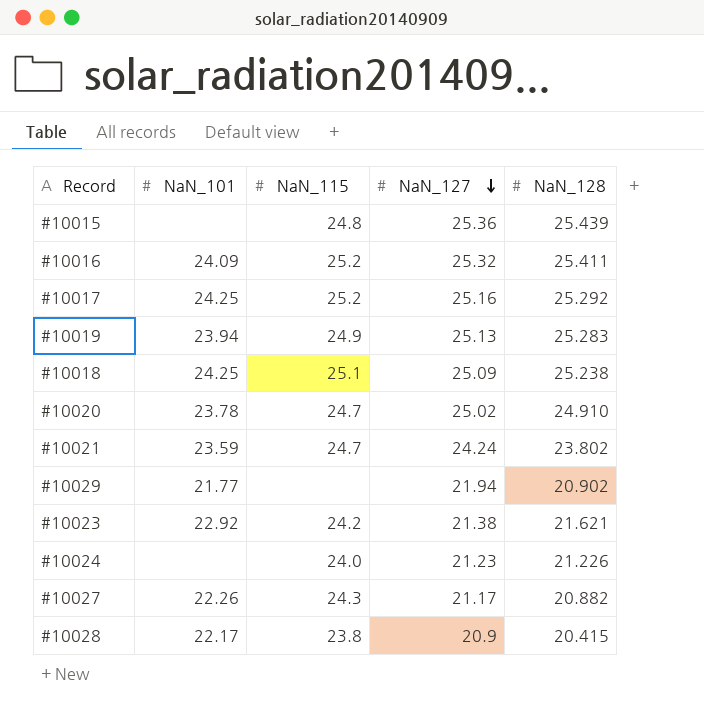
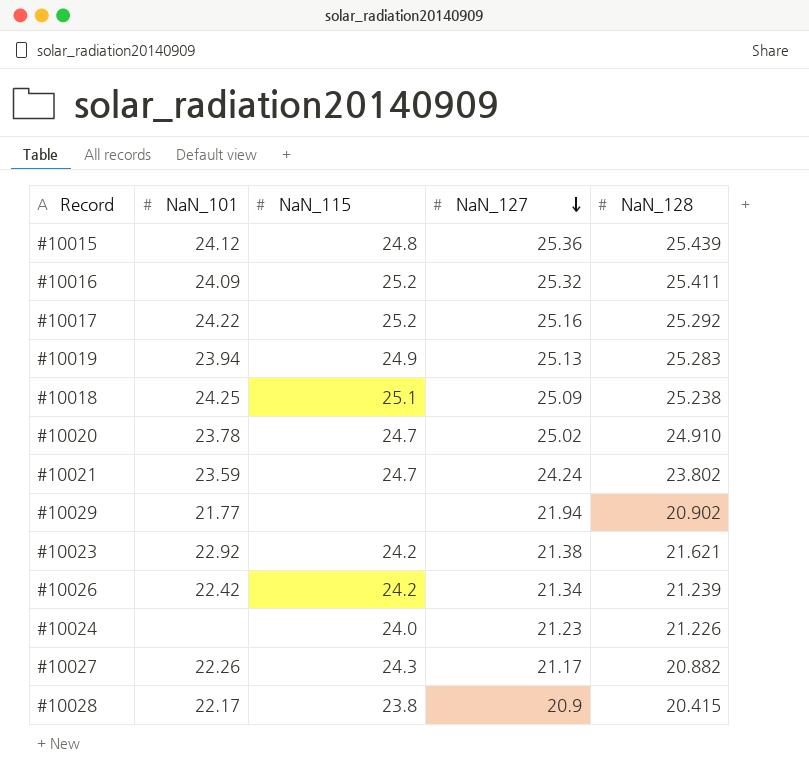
#10015 | NaN_101: none -> 24.12
#10017 | NaN_101: 24.25 -> 24.22
row #10026: none -> 22.42 | 24.2 | 21.34 | 21.239

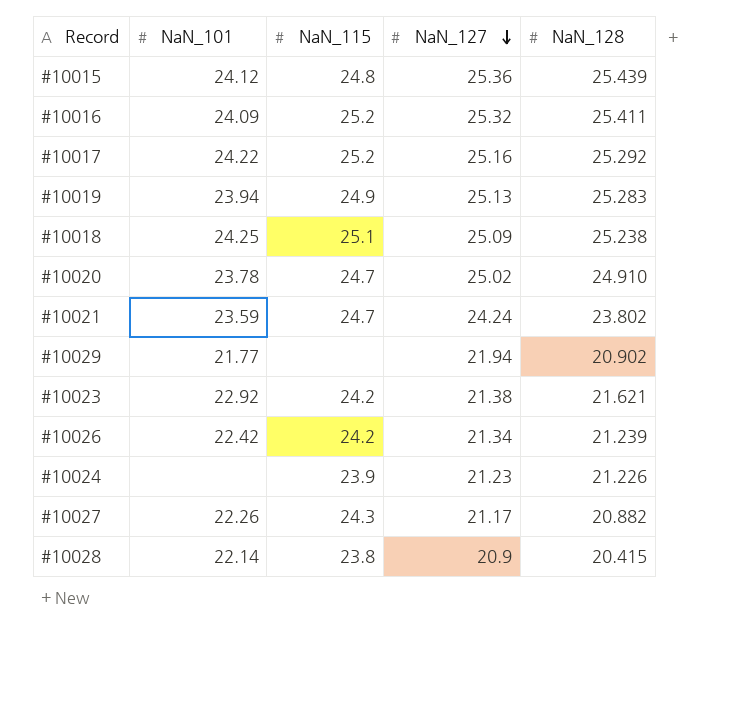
#10024 | NaN_115: 24.0 -> 23.9
#10028 | NaN_101: 22.17 -> 22.14

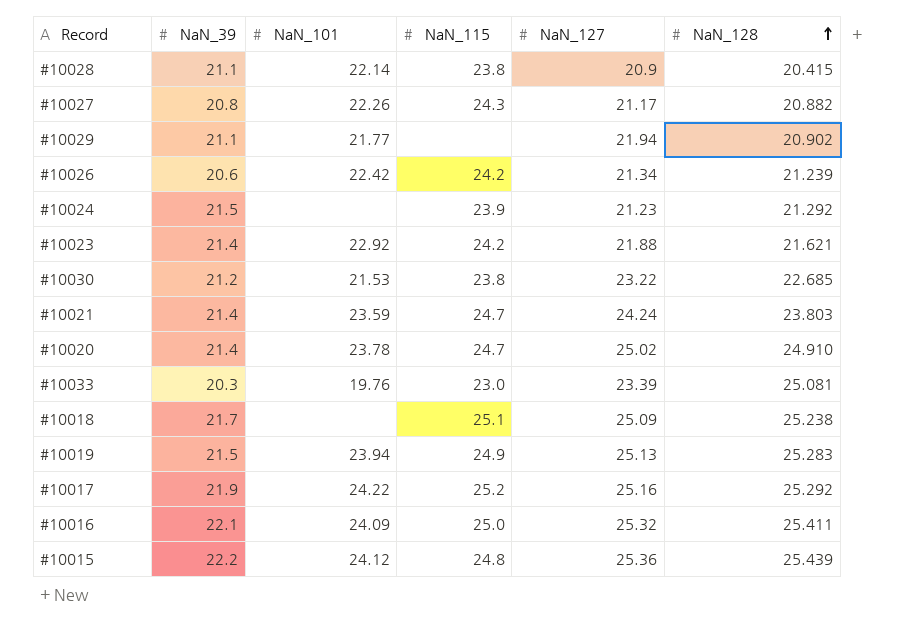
row order: NaN_127 descending -> NaN_128 ascending
column NaN_39 | position: none -> 2
#10024 | NaN_128: 21.226 -> 21.292
#10023 | NaN_127: 21.38 -> 21.88
row #10030: none -> 21.2 | 21.53 | 23.8 | 23.22 | 22.685
#10021 | NaN_128: 23.802 -> 23.803
row #10033: none -> 20.3 | 19.76 | 23.0 | 23.39 | 25.081
#10018 | NaN_101: 24.25 -> none
#10016 | NaN_115: 25.2 -> 25.0

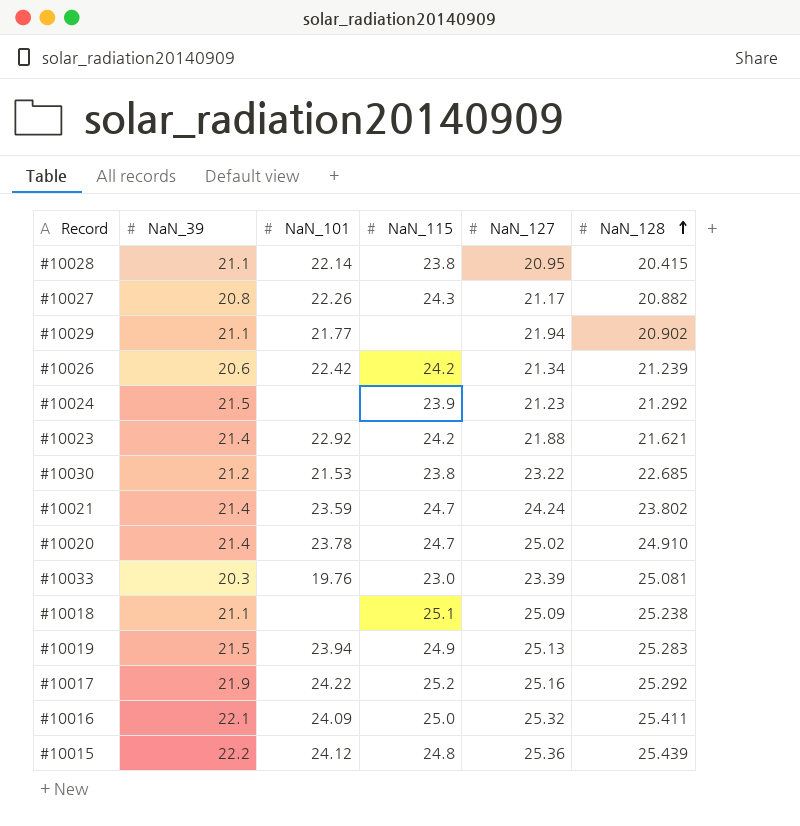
#10028 | NaN_127: 20.9 -> 20.95
#10021 | NaN_128: 23.803 -> 23.802
#10018 | NaN_39: 21.7 -> 21.1

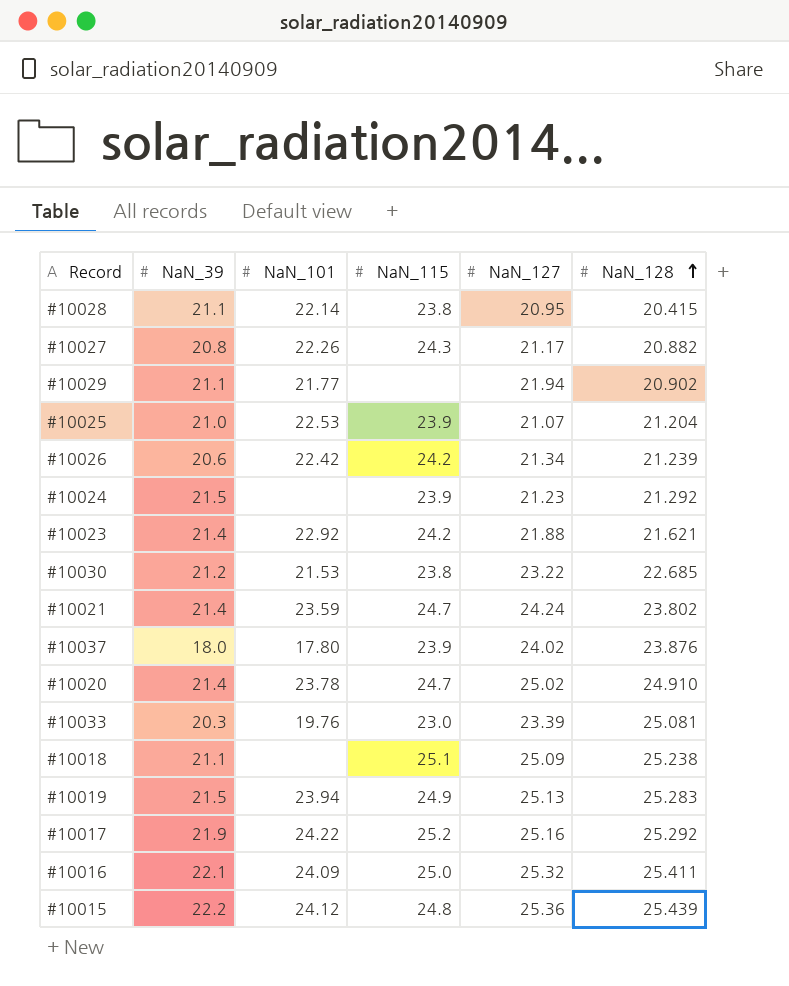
row #10025: none -> 21.0 | 22.53 | 23.9 | 21.07 | 21.204
row #10037: none -> 18.0 | 17.80 | 23.9 | 24.02 | 23.876

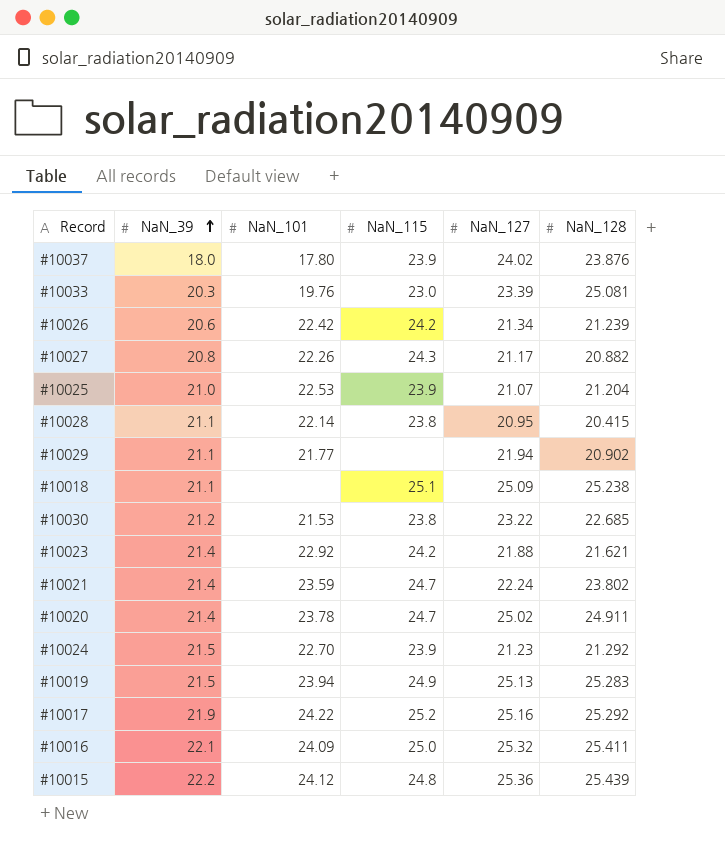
row order: NaN_128 ascending -> NaN_39 ascending
#10021 | NaN_127: 24.24 -> 22.24
#10020 | NaN_128: 24.910 -> 24.911
#10024 | NaN_101: none -> 22.70

